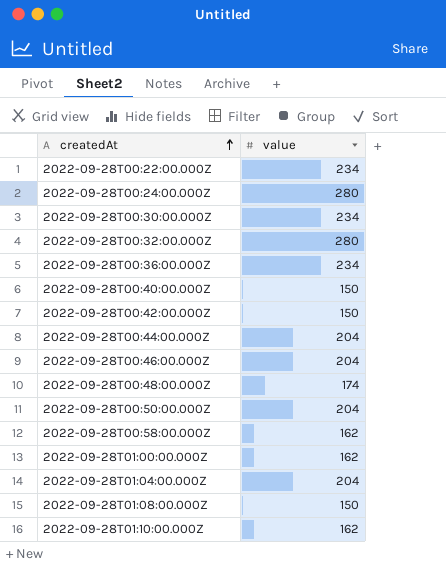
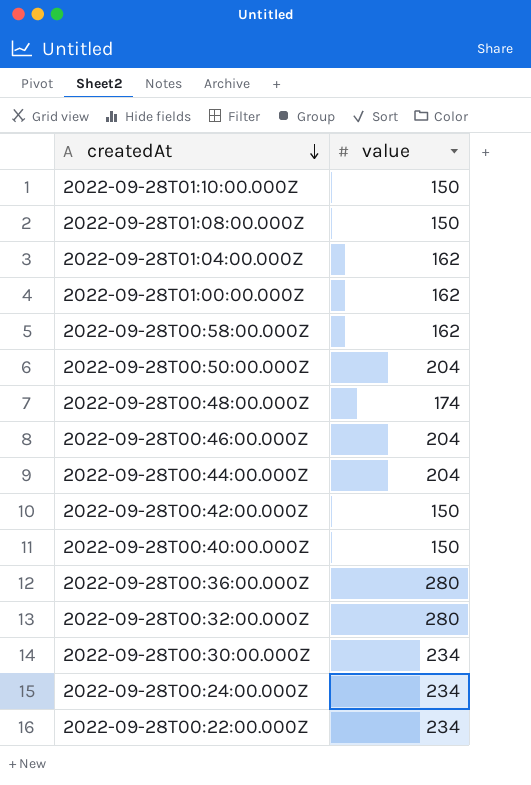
row order: createdAt ascending -> createdAt descending
2022-09-28T01:10:00.000Z | value: 162 -> 150
2022-09-28T01:04:00.000Z | value: 204 -> 162
2022-09-28T00:36:00.000Z | value: 234 -> 280
2022-09-28T00:24:00.000Z | value: 280 -> 234

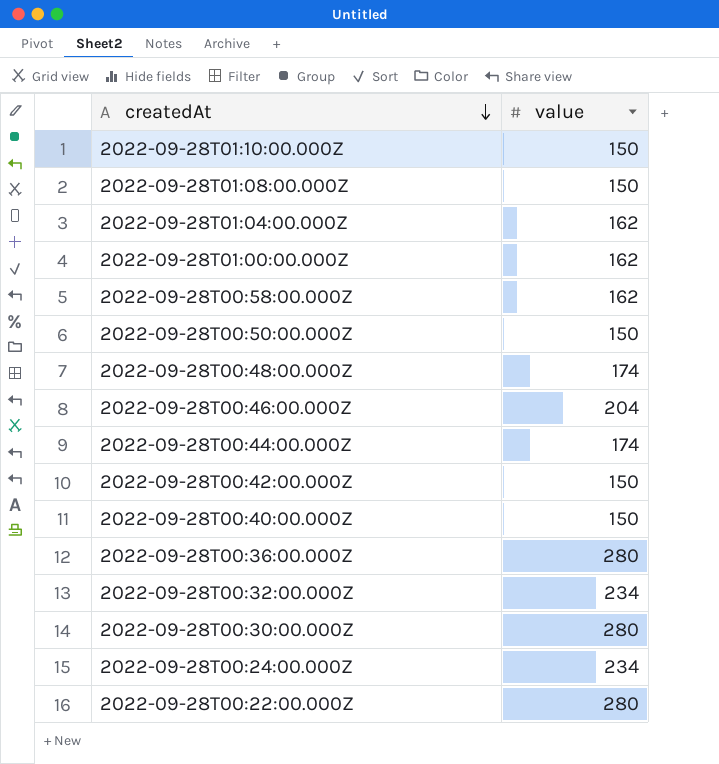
2022-09-28T00:50:00.000Z | value: 204 -> 150
2022-09-28T00:44:00.000Z | value: 204 -> 174
2022-09-28T00:32:00.000Z | value: 280 -> 234
2022-09-28T00:30:00.000Z | value: 234 -> 280
2022-09-28T00:22:00.000Z | value: 234 -> 280

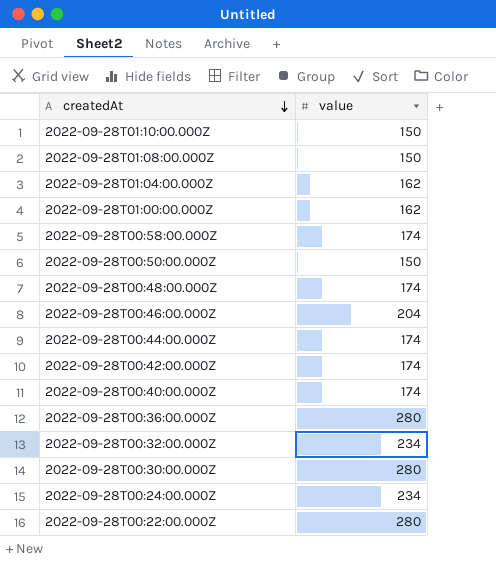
2022-09-28T00:58:00.000Z | value: 162 -> 174
2022-09-28T00:42:00.000Z | value: 150 -> 174
2022-09-28T00:40:00.000Z | value: 150 -> 174

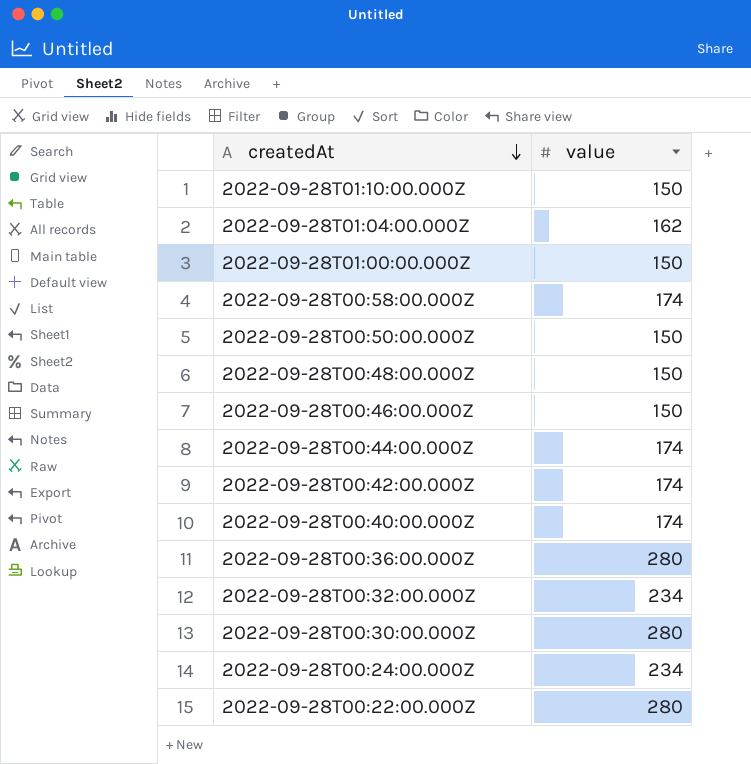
row 2022-09-28T01:08:00.000Z: 150 -> none
2022-09-28T01:00:00.000Z | value: 162 -> 150
2022-09-28T00:48:00.000Z | value: 174 -> 150
2022-09-28T00:46:00.000Z | value: 204 -> 150

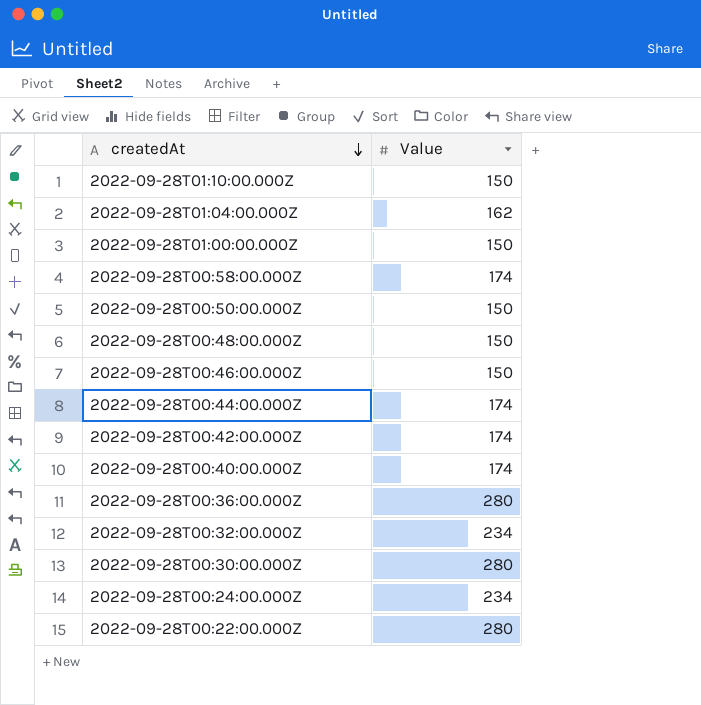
column name: value -> Value

